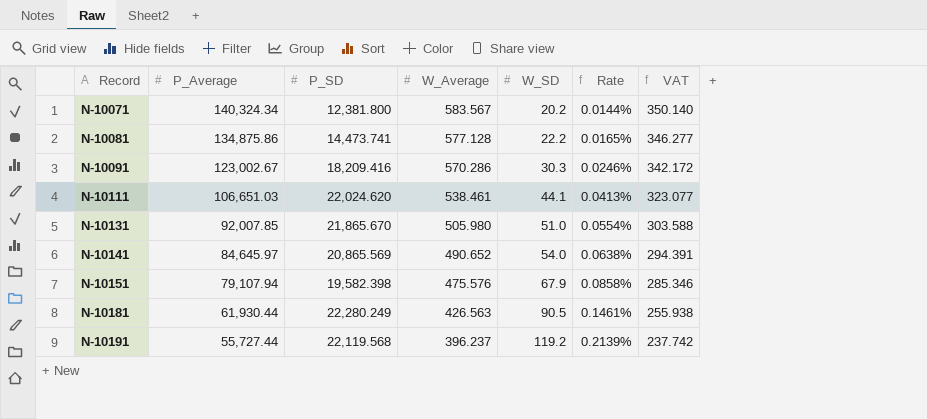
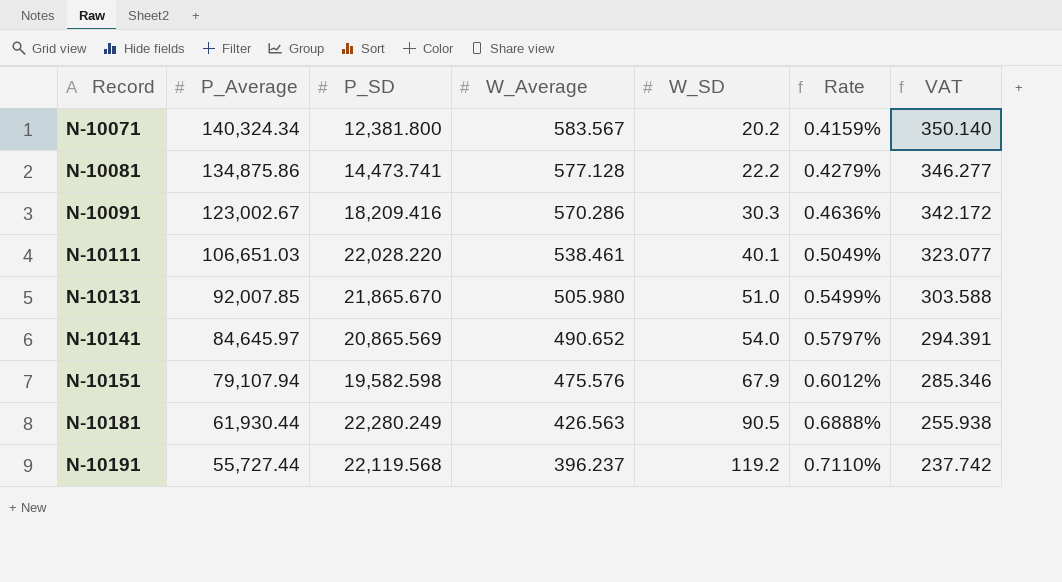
column Rate | formula: [W_SD] / [P_Average] -> [W_Average] / [P_Average]
N-10111 | P_SD: 22,024.620 -> 22,028.220
N-10111 | W_SD: 44.1 -> 40.1
N-10151 | P_SD: 19,582.398 -> 19,582.598

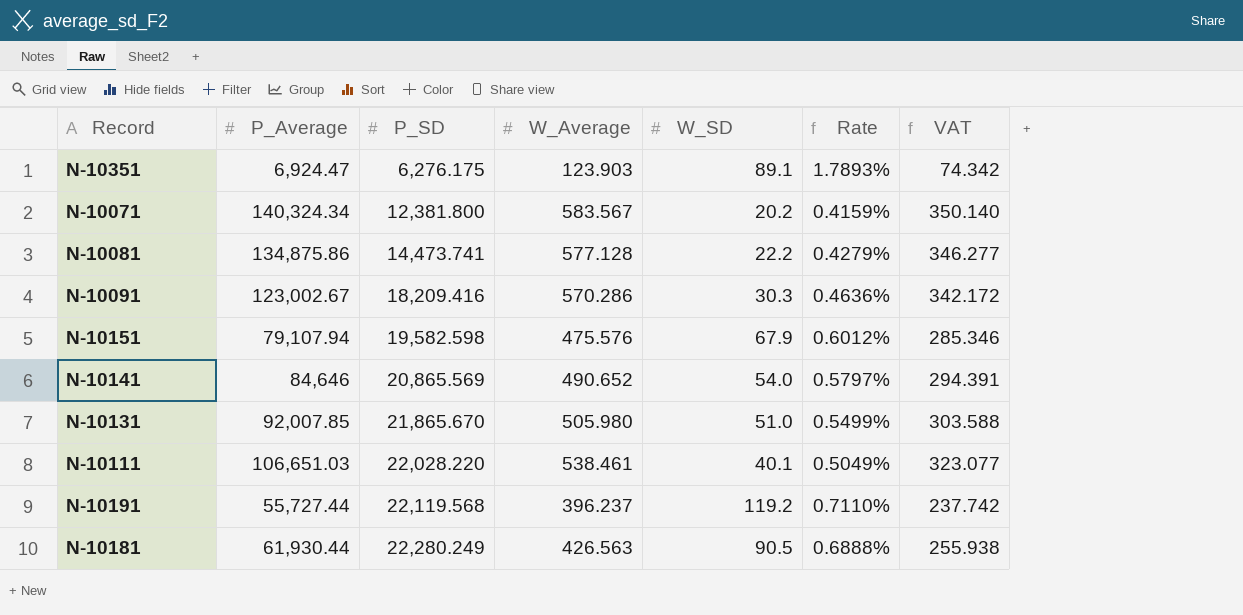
row order: Record ascending -> P_SD ascending
row N-10351: none -> 6,924.47 | 6,276.175 | 123.903 | 89.1 | 1.7893% | 74.342
N-10141 | P_Average: 84,645.97 -> 84,646

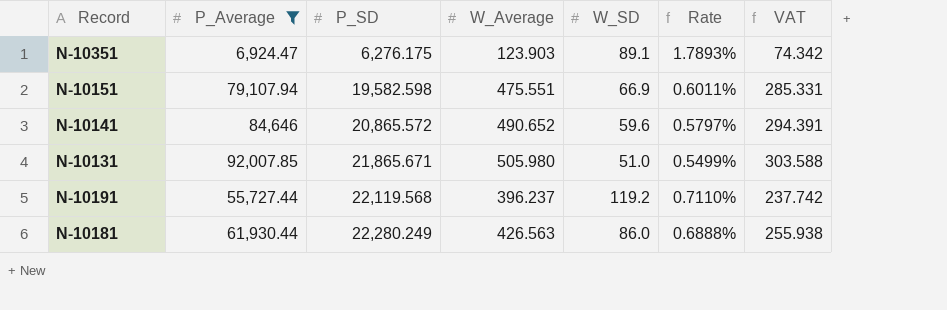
filter: none -> P_Average <= 92,007.85
N-10151 | W_Average: 475.576 -> 475.551
N-10151 | W_SD: 67.9 -> 66.9
N-10151 | Rate: 0.6012% -> 0.6011%
N-10151 | VAT: 285.346 -> 285.331
N-10141 | P_SD: 20,865.569 -> 20,865.572
N-10141 | W_SD: 54.0 -> 59.6
N-10131 | P_SD: 21,865.670 -> 21,865.671
N-10181 | W_SD: 90.5 -> 86.0

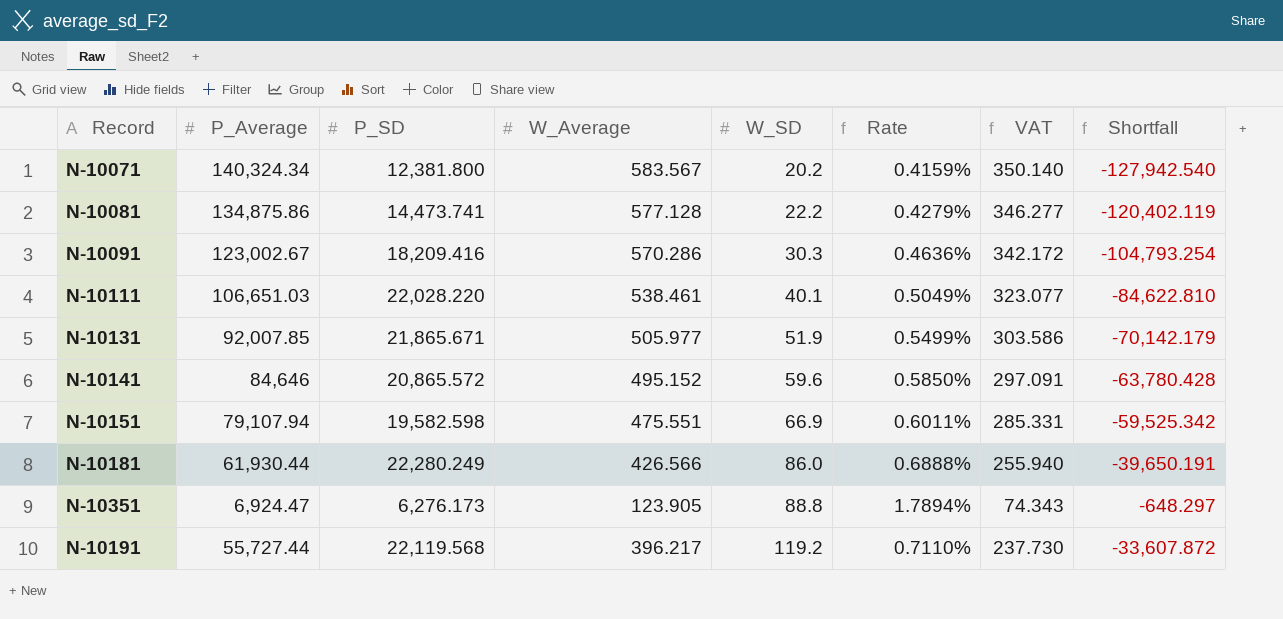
filter: P_Average <= 92,007.85 -> none
row order: P_SD ascending -> W_SD ascending
column Shortfall | formula: none -> [P_SD] - [P_Average]
N-10131 | W_Average: 505.980 -> 505.977
N-10131 | W_SD: 51.0 -> 51.9
N-10131 | VAT: 303.588 -> 303.586
N-10141 | W_Average: 490.652 -> 495.152
N-10141 | Rate: 0.5797% -> 0.5850%
N-10141 | VAT: 294.391 -> 297.091
N-10181 | W_Average: 426.563 -> 426.566
N-10181 | VAT: 255.938 -> 255.940
N-10351 | P_SD: 6,276.175 -> 6,276.173
N-10351 | W_Average: 123.903 -> 123.905
N-10351 | W_SD: 89.1 -> 88.8
N-10351 | Rate: 1.7893% -> 1.7894%
N-10351 | VAT: 74.342 -> 74.343
N-10191 | W_Average: 396.237 -> 396.217
N-10191 | VAT: 237.742 -> 237.730

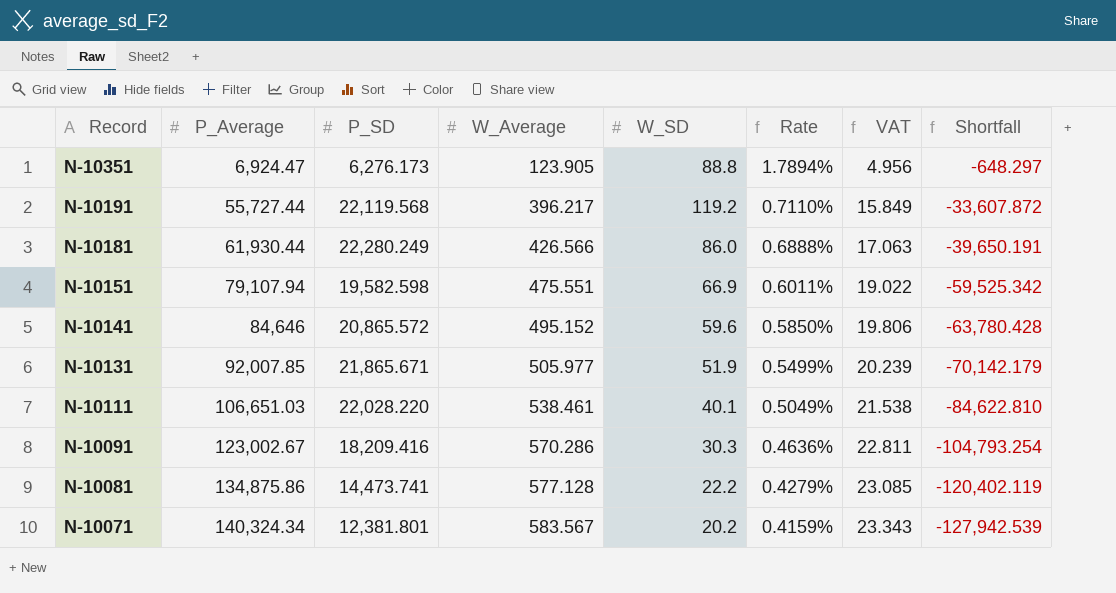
row order: W_SD ascending -> Record descending
column VAT | formula: [W_Average] * 0.6 -> [W_Average] * 0.04
N-10071 | P_SD: 12,381.800 -> 12,381.801
N-10071 | Shortfall: -127,942.540 -> -127,942.539

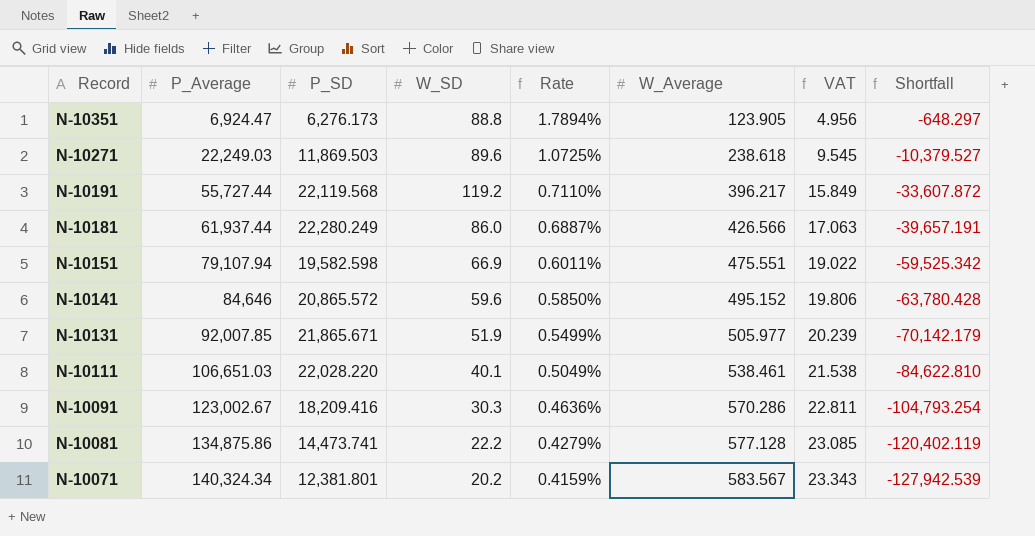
column W_Average | position: 4 -> 6
row N-10271: none -> 22,249.03 | 11,869.503 | 89.6 | 1.0725% | 238.618 | 9.545 | -10,379.527
N-10181 | P_Average: 61,930.44 -> 61,937.44
N-10181 | Rate: 0.6888% -> 0.6887%
N-10181 | Shortfall: -39,650.191 -> -39,657.191

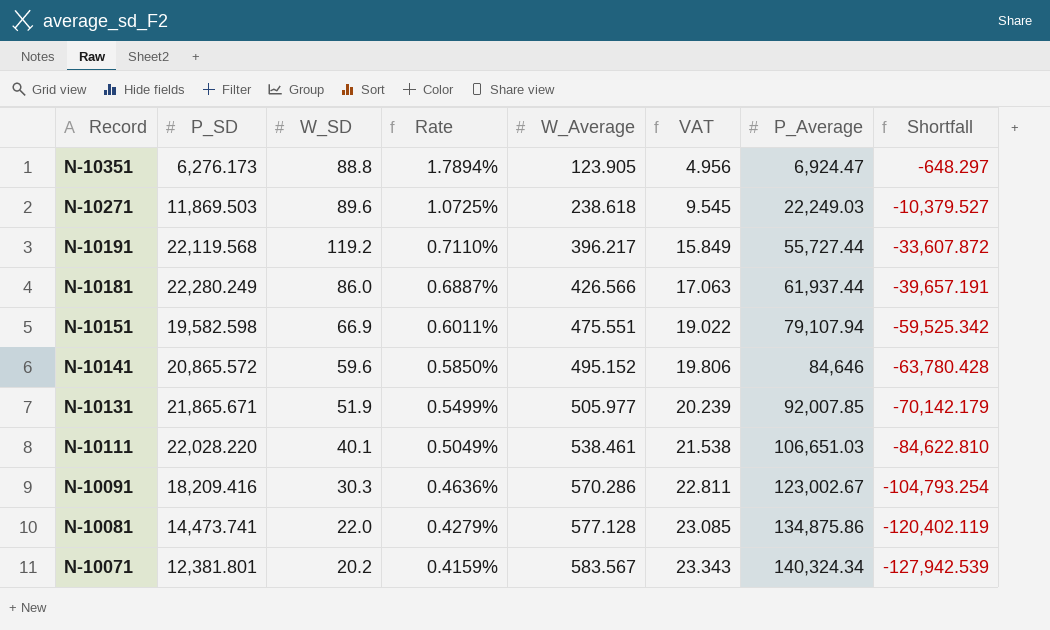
column P_Average | position: 2 -> 7
N-10081 | W_SD: 22.2 -> 22.0

